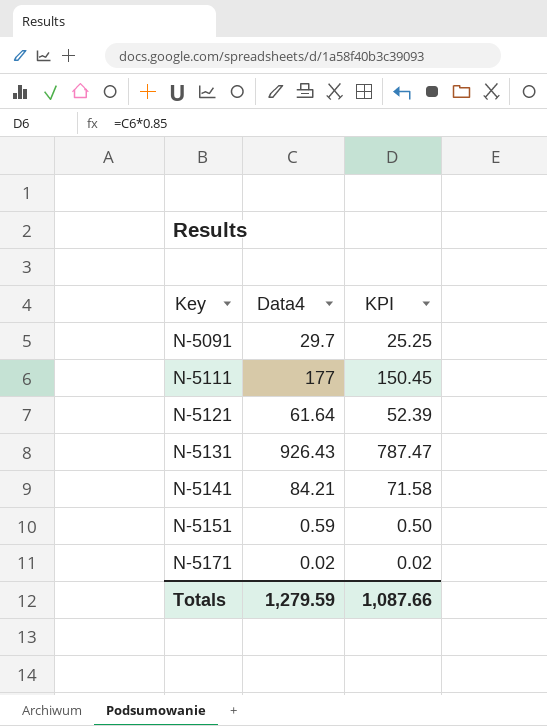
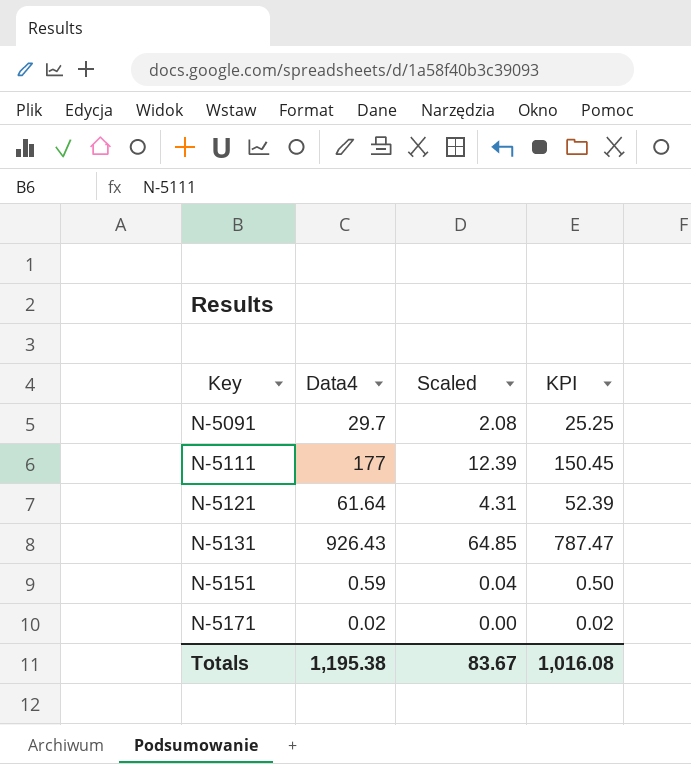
column Scaled | formula: none -> [Data4] * 0.07
row N-5141: 84.21 | 71.58 -> none
Totals | Data4: 1,279.59 -> 1,195.38
Totals | KPI: 1,087.66 -> 1,016.08

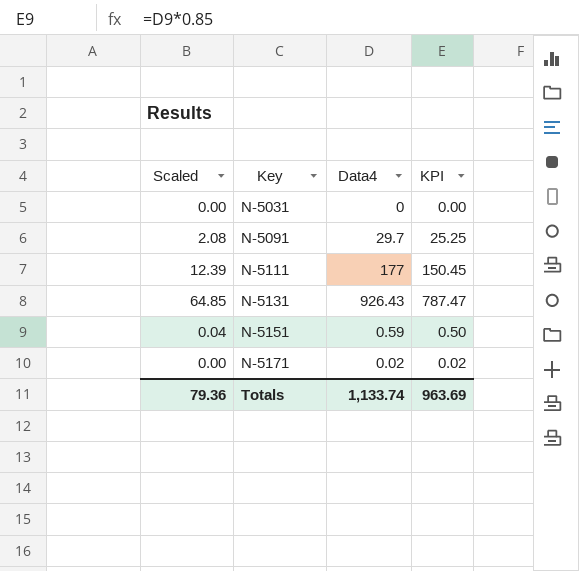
column Scaled | position: 3 -> 1
row N-5121: 61.64 | 4.31 | 52.39 -> none
row N-5031: none -> 0.00 | 0 | 0.00
Totals | Scaled: 83.67 -> 79.36
Totals | Data4: 1,195.38 -> 1,133.74
Totals | KPI: 1,016.08 -> 963.69

